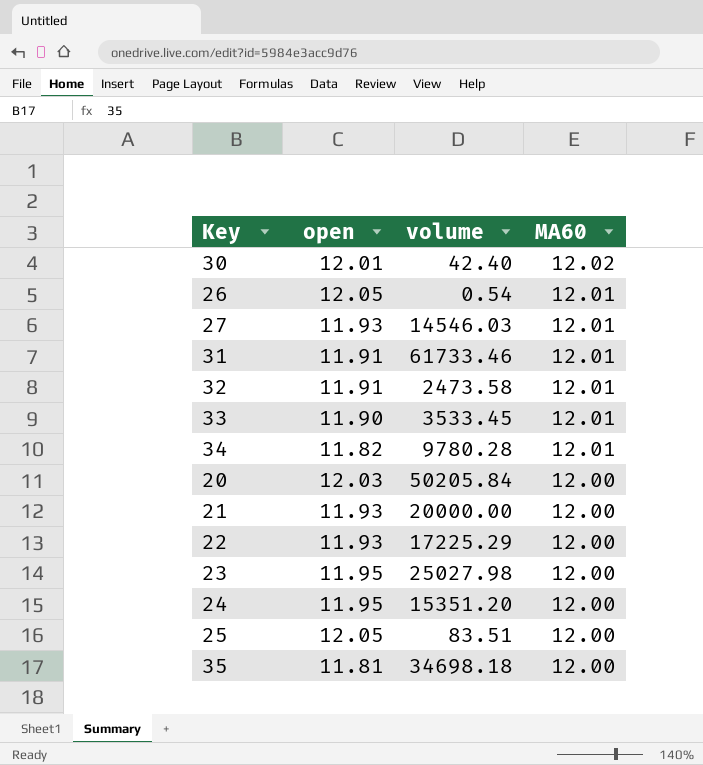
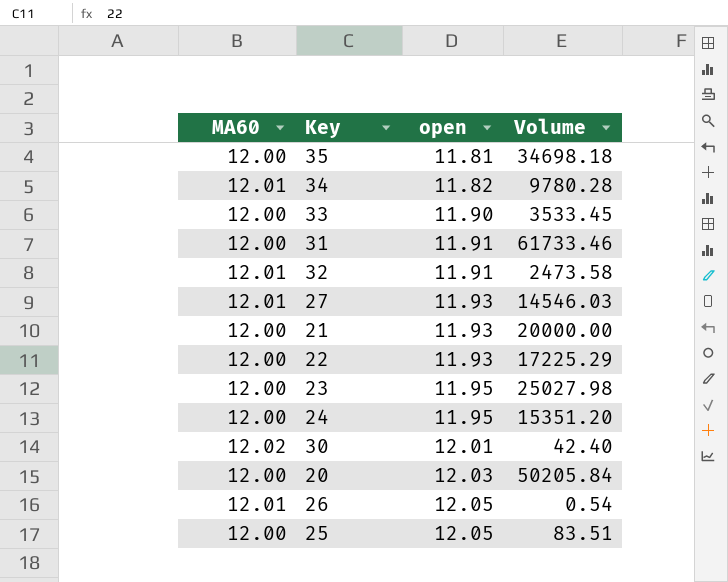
row order: MA60 descending -> open ascending
column MA60 | position: 4 -> 1
column name: volume -> Volume
33 | MA60: 12.01 -> 12.00
31 | MA60: 12.01 -> 12.00

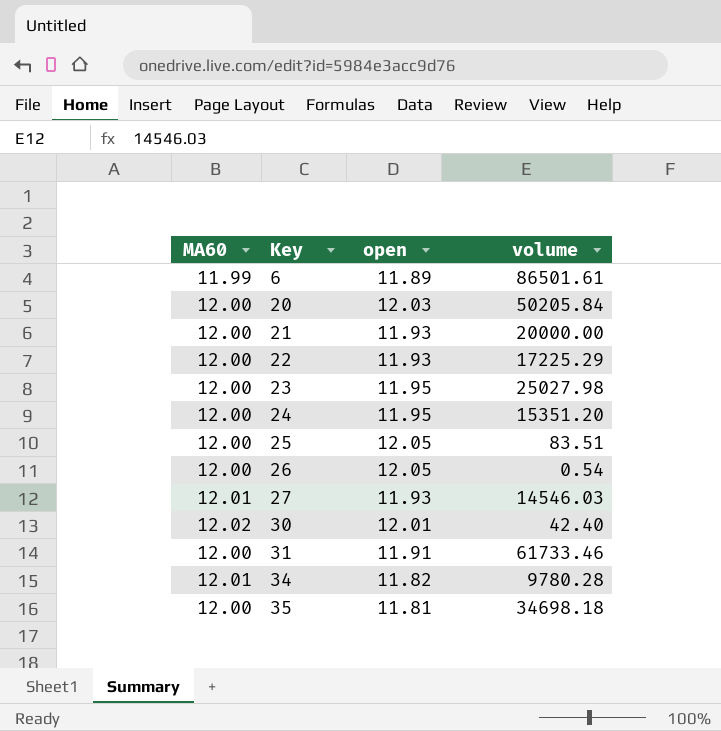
row order: open ascending -> Key ascending
column name: Volume -> volume
row 33: 12.00 | 11.90 | 3533.45 -> none
row 32: 12.01 | 11.91 | 2473.58 -> none
row 6: none -> 11.99 | 11.89 | 86501.61
26 | MA60: 12.01 -> 12.00

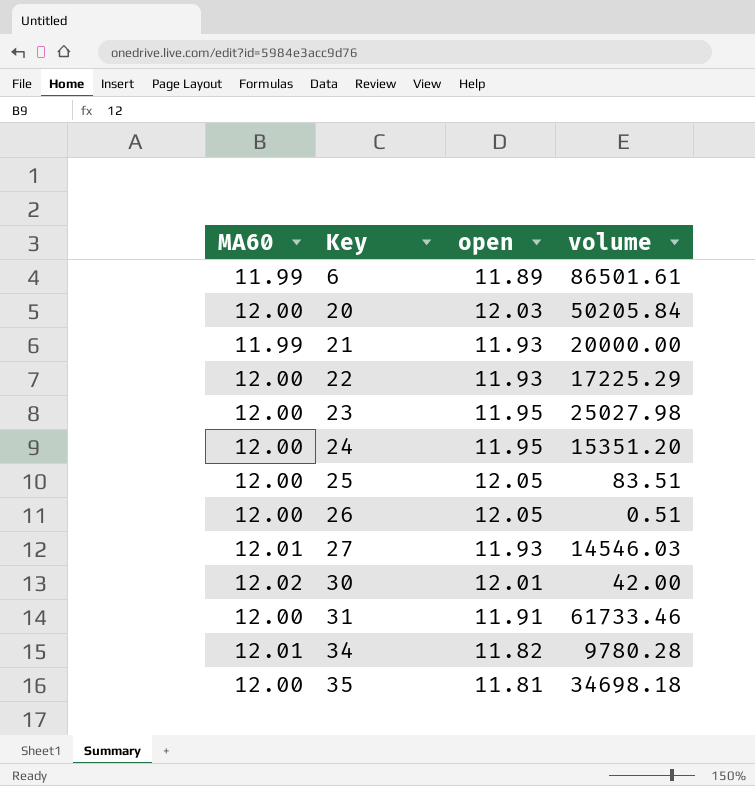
21 | MA60: 12.00 -> 11.99
26 | volume: 0.54 -> 0.51
30 | volume: 42.40 -> 42.00

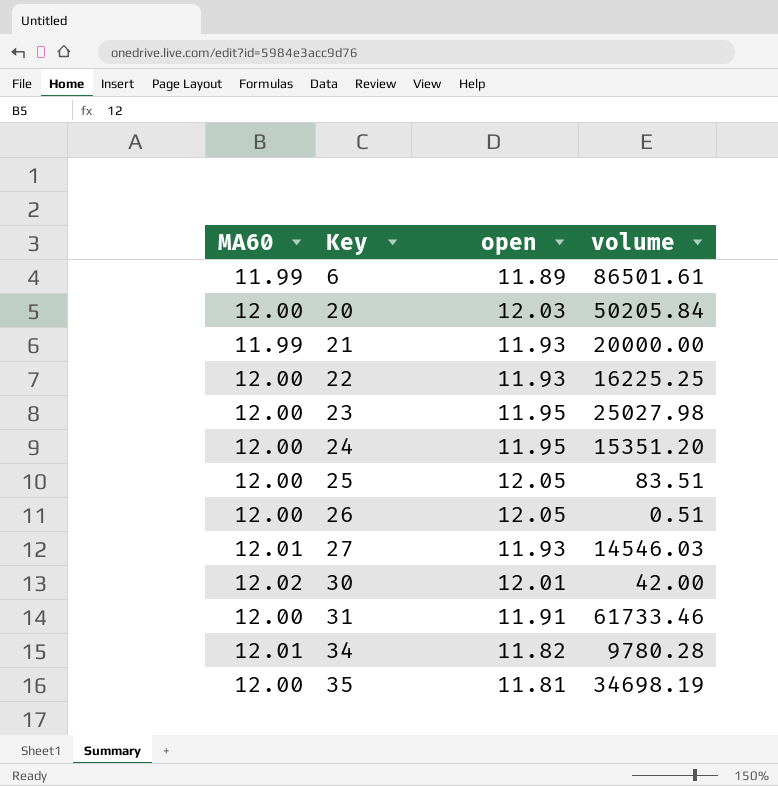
22 | volume: 17225.29 -> 16225.25
35 | volume: 34698.18 -> 34698.19

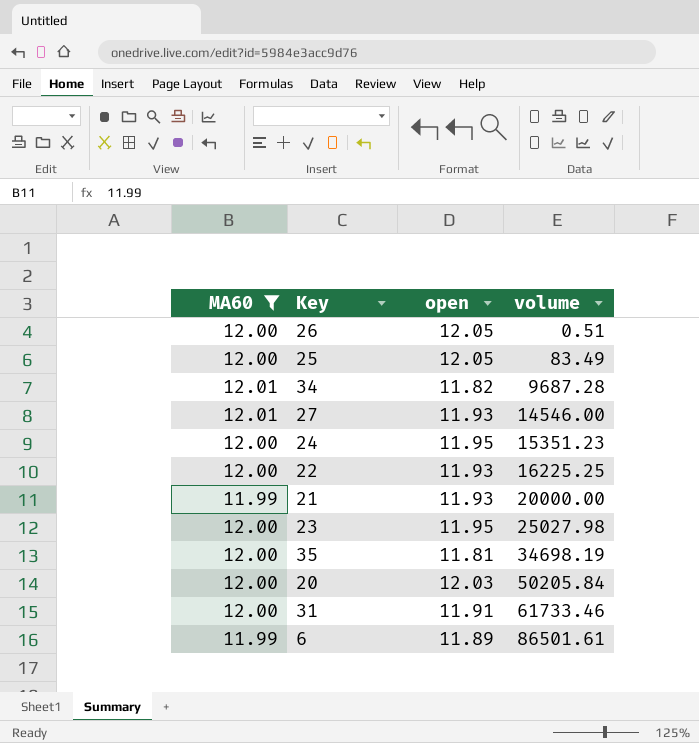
filter: none -> MA60 != 12.02
row order: Key ascending -> volume ascending
25 | volume: 83.51 -> 83.49
34 | volume: 9780.28 -> 9687.28
27 | volume: 14546.03 -> 14546.00
24 | volume: 15351.20 -> 15351.23

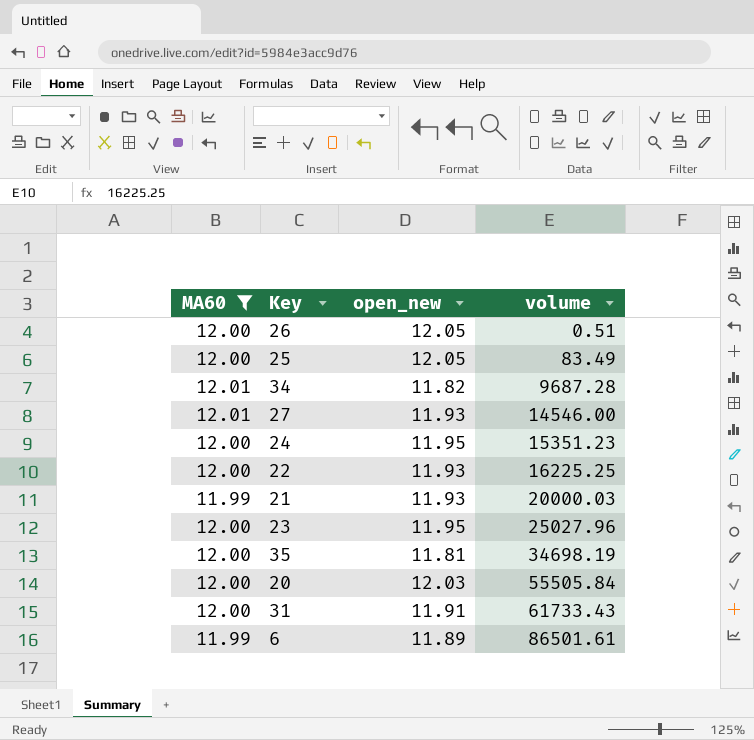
column name: open -> open_new
21 | volume: 20000.00 -> 20000.03
23 | volume: 25027.98 -> 25027.96
20 | volume: 50205.84 -> 55505.84
31 | volume: 61733.46 -> 61733.43

